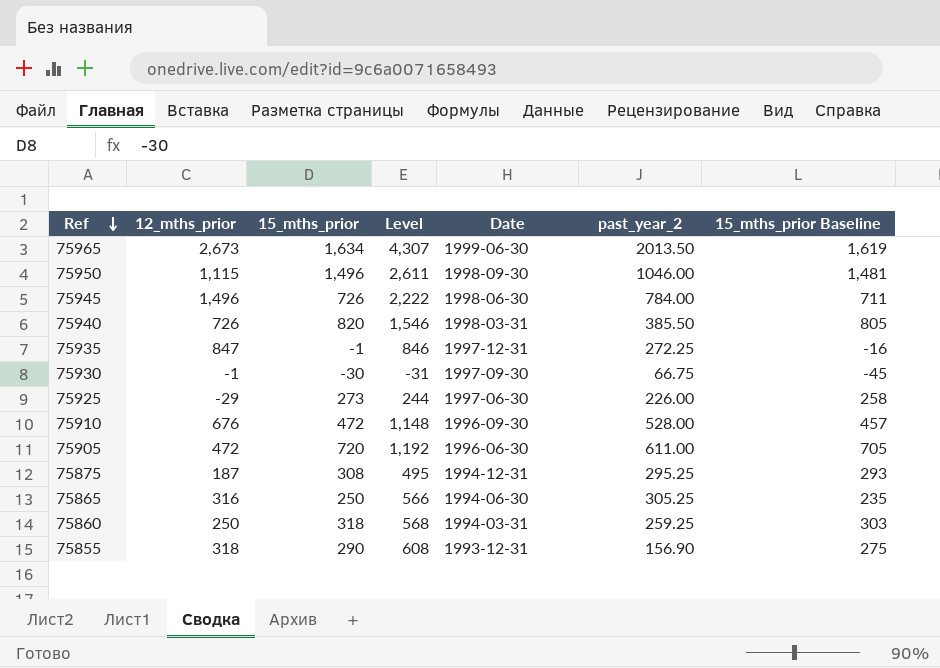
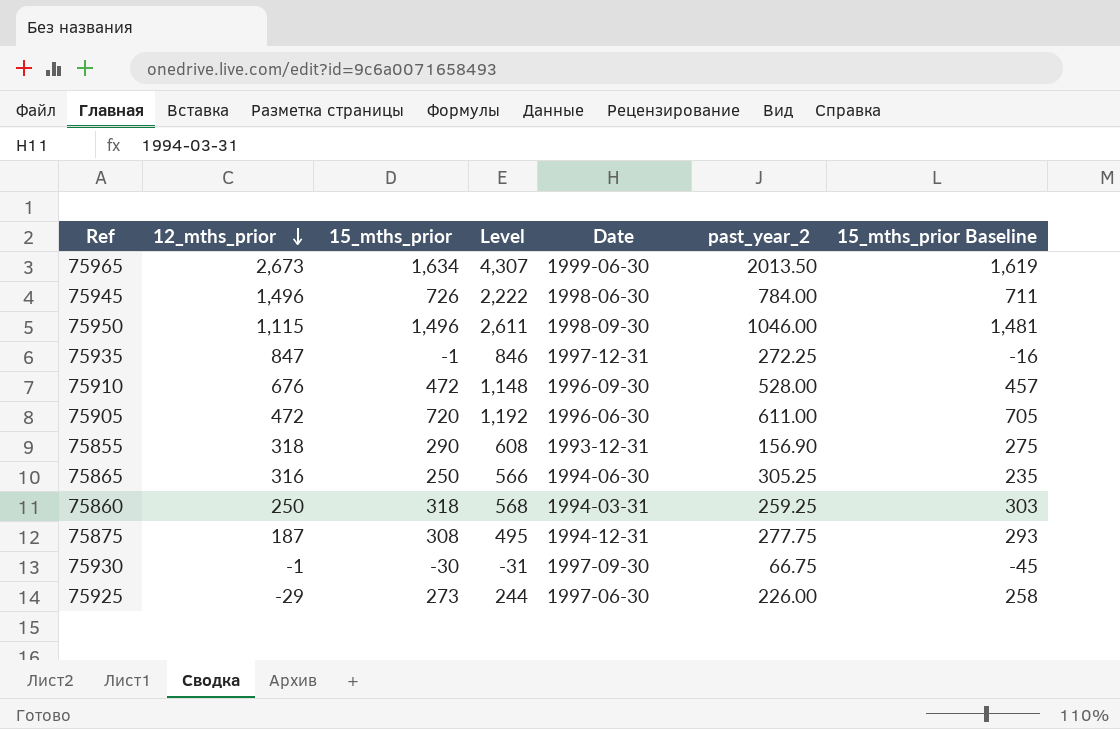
row order: Ref descending -> 12_mths_prior descending
row 75940: 726 | 820 | 1,546 | 1998-03-31 | 385.50 | 805 -> none
75875 | past_year_2: 295.25 -> 277.75

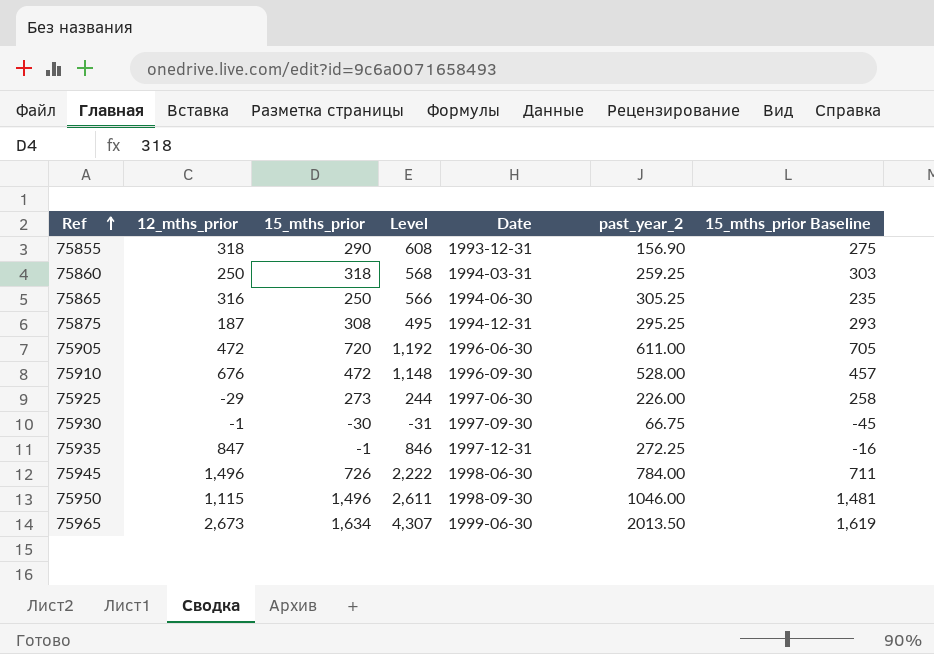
row order: 12_mths_prior descending -> Ref ascending
75875 | past_year_2: 277.75 -> 295.25

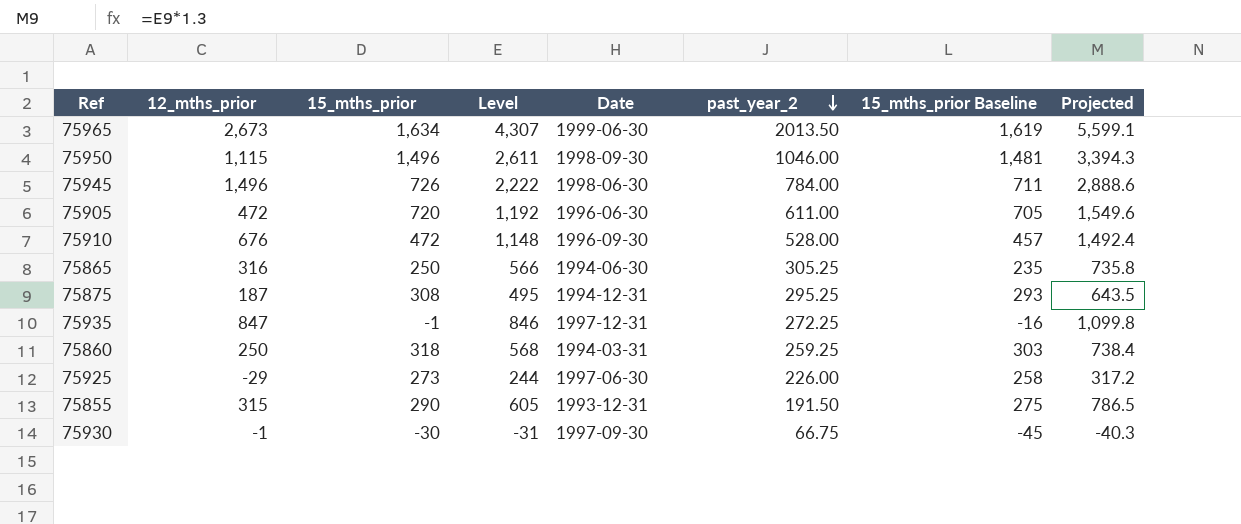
row order: Ref ascending -> past_year_2 descending
column Projected | formula: none -> [Level] * 1.3
75855 | 12_mths_prior: 318 -> 315
75855 | Level: 608 -> 605
75855 | past_year_2: 156.90 -> 191.50

